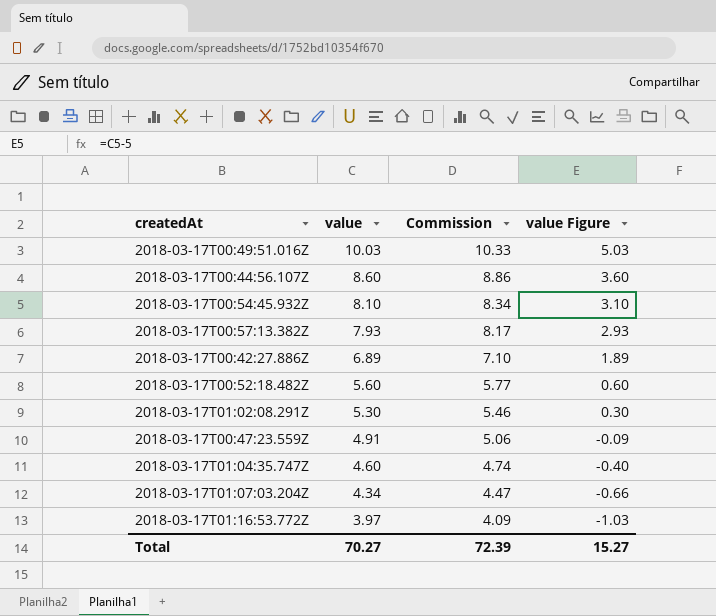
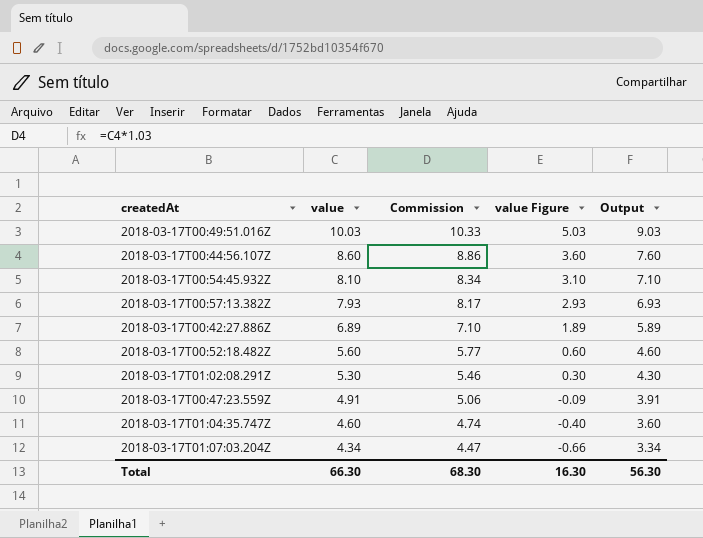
column Output | formula: none -> [value] - 1
row 2018-03-17T01:16:53.772Z: 3.97 | 4.09 | -1.03 -> none
Total | value: 70.27 -> 66.30
Total | Commission: 72.39 -> 68.30
Total | value Figure: 15.27 -> 16.30

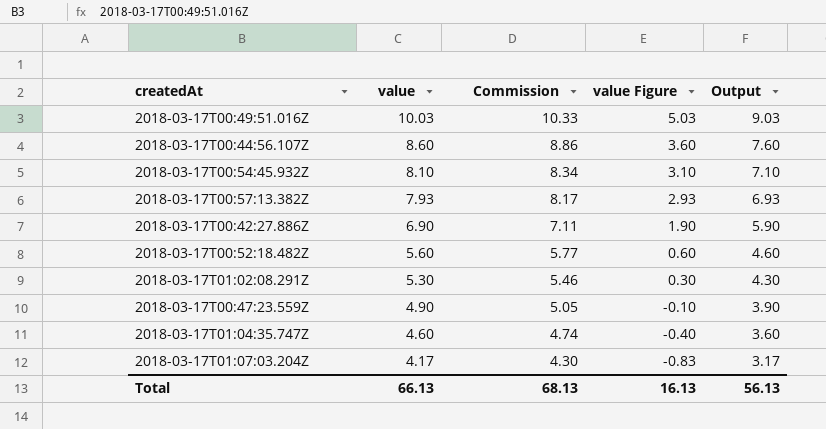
2018-03-17T00:42:27.886Z | value: 6.89 -> 6.90
2018-03-17T00:42:27.886Z | Commission: 7.10 -> 7.11
2018-03-17T00:42:27.886Z | value Figure: 1.89 -> 1.90
2018-03-17T00:42:27.886Z | Output: 5.89 -> 5.90
2018-03-17T00:47:23.559Z | value: 4.91 -> 4.90
2018-03-17T00:47:23.559Z | Commission: 5.06 -> 5.05
2018-03-17T00:47:23.559Z | value Figure: -0.09 -> -0.10
2018-03-17T00:47:23.559Z | Output: 3.91 -> 3.90
2018-03-17T01:07:03.204Z | value: 4.34 -> 4.17
2018-03-17T01:07:03.204Z | Commission: 4.47 -> 4.30
2018-03-17T01:07:03.204Z | value Figure: -0.66 -> -0.83
2018-03-17T01:07:03.204Z | Output: 3.34 -> 3.17
Total | value: 66.30 -> 66.13
Total | Commission: 68.30 -> 68.13
Total | value Figure: 16.30 -> 16.13
Total | Output: 56.30 -> 56.13

